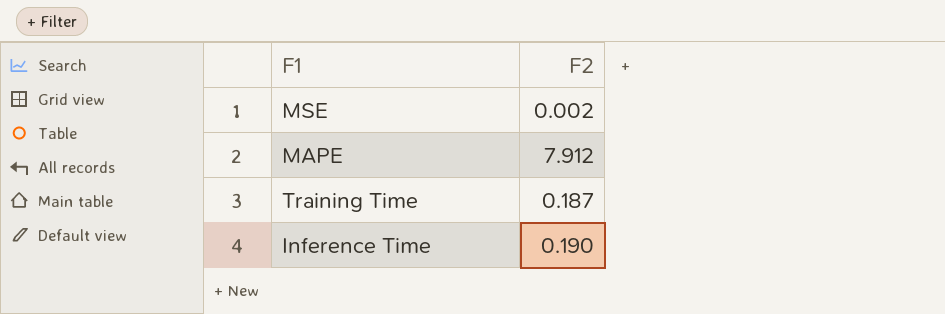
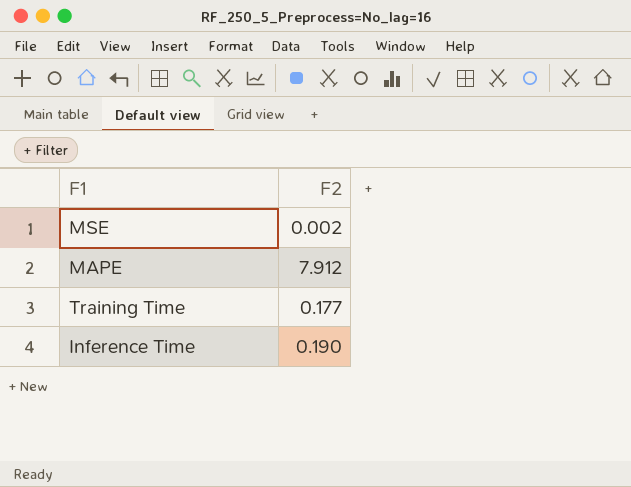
Training Time | F2: 0.187 -> 0.177

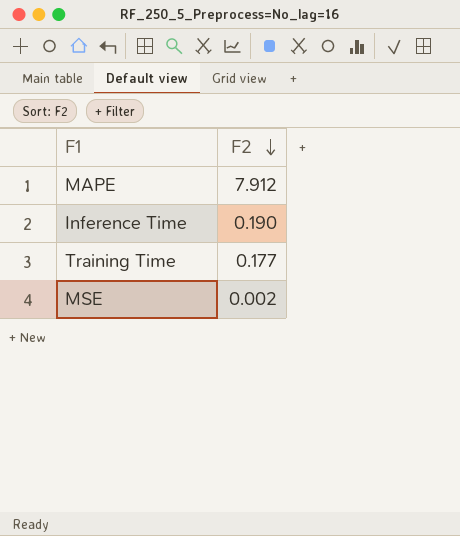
row order: none -> F2 descending

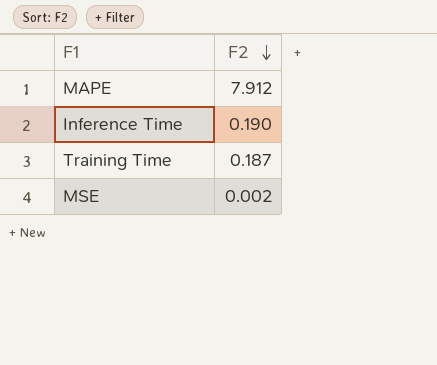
Training Time | F2: 0.177 -> 0.187

